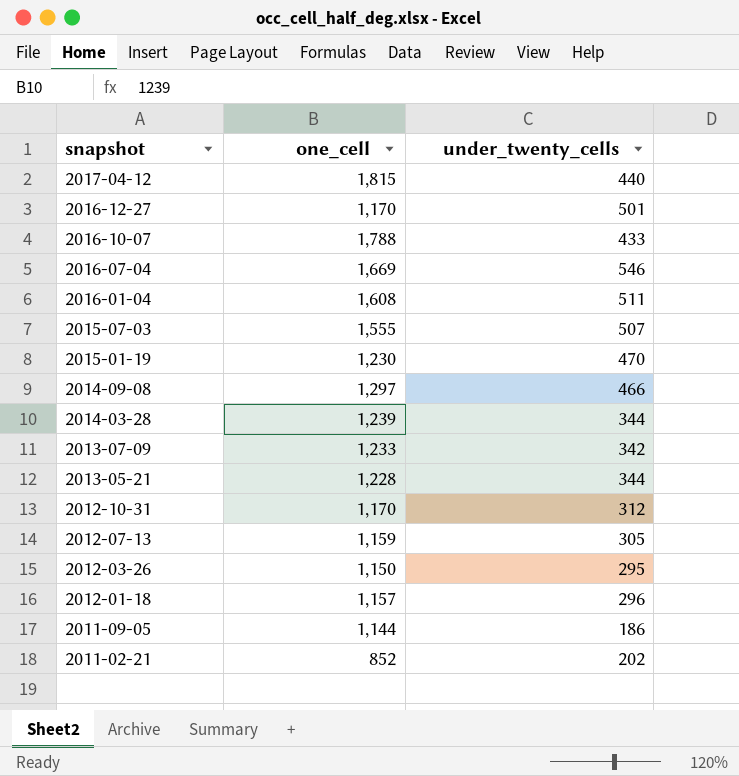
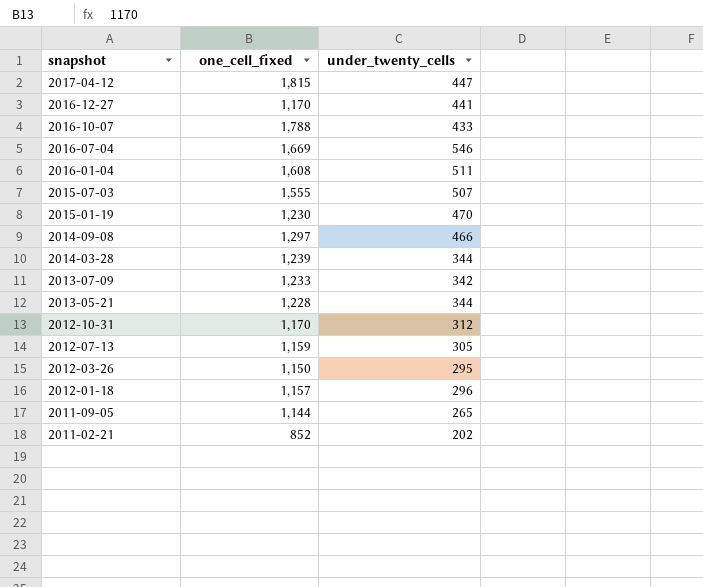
column name: one_cell -> one_cell_fixed
2017-04-12 | under_twenty_cells: 440 -> 447
2016-12-27 | under_twenty_cells: 501 -> 441
2011-09-05 | under_twenty_cells: 186 -> 265

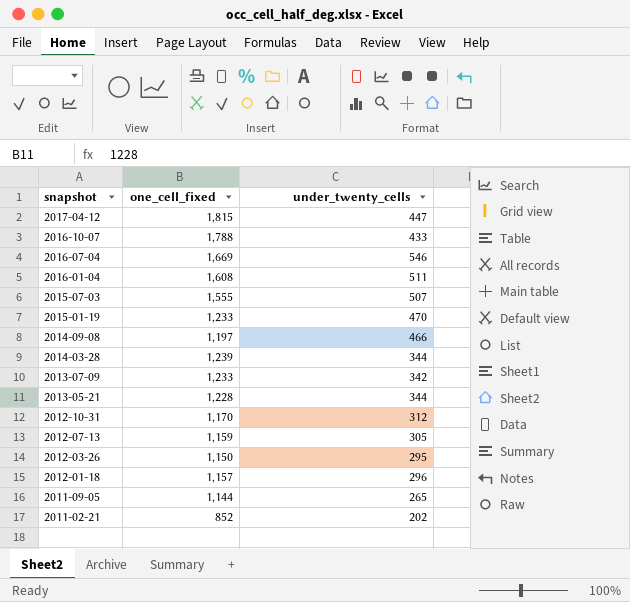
row 2016-12-27: 1,170 | 441 -> none
2015-01-19 | one_cell_fixed: 1,230 -> 1,233
2014-09-08 | one_cell_fixed: 1,297 -> 1,197

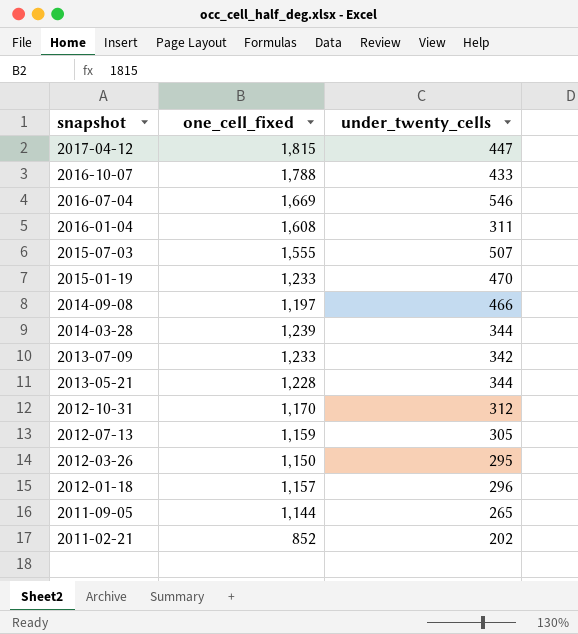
2016-01-04 | under_twenty_cells: 511 -> 311

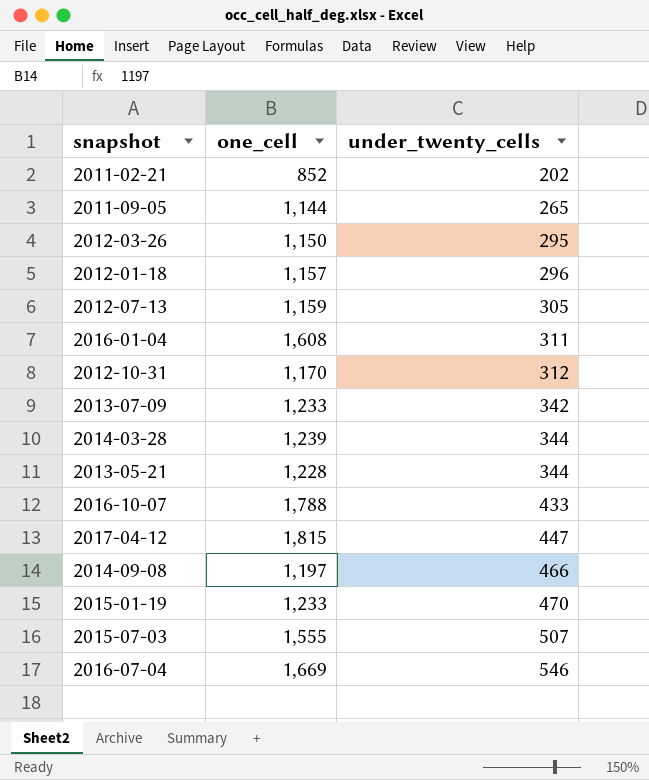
row order: snapshot descending -> under_twenty_cells ascending
column name: one_cell_fixed -> one_cell

